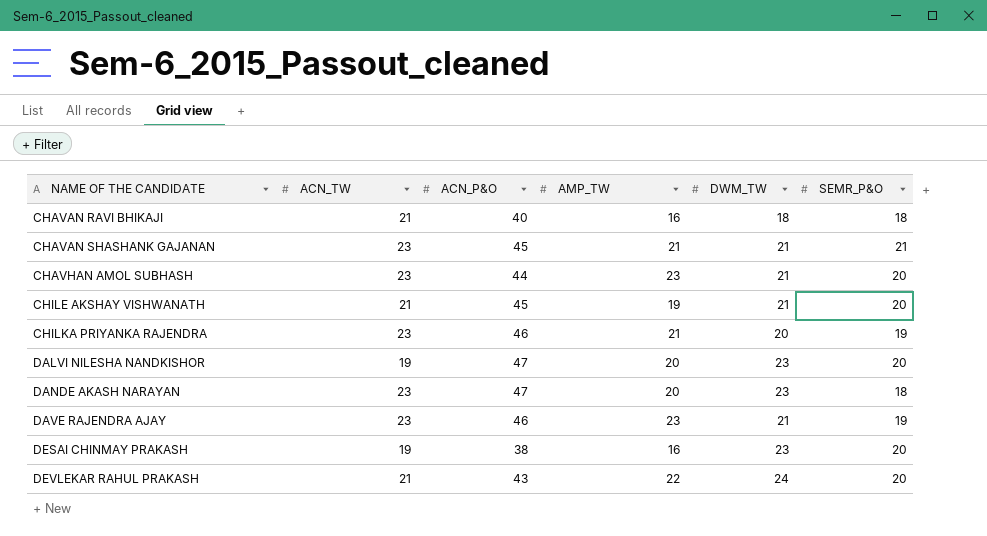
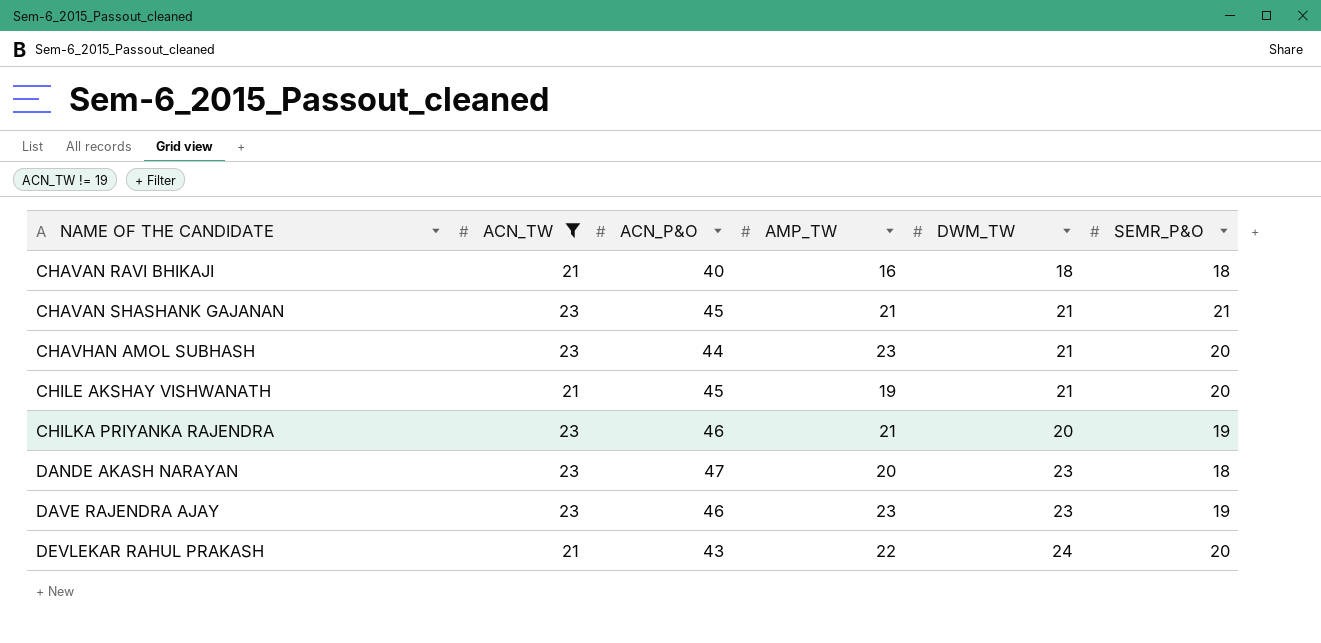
filter: none -> ACN_TW != 19
DAVE RAJENDRA AJAY | DWM_TW: 21 -> 23

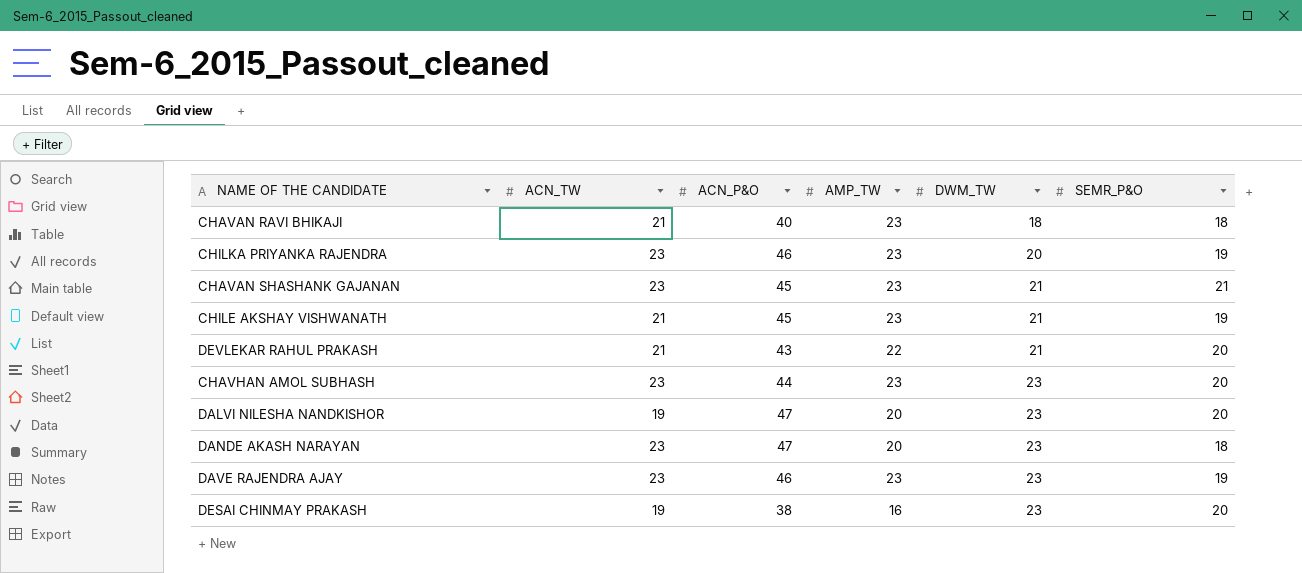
filter: ACN_TW != 19 -> none
row order: NAME OF THE CANDIDATE ascending -> DWM_TW ascending
CHAVAN RAVI BHIKAJI | AMP_TW: 16 -> 23
CHILKA PRIYANKA RAJENDRA | AMP_TW: 21 -> 23
CHAVAN SHASHANK GAJANAN | AMP_TW: 21 -> 23
CHILE AKSHAY VISHWANATH | AMP_TW: 19 -> 23
CHILE AKSHAY VISHWANATH | SEMR_P&O: 20 -> 19
DEVLEKAR RAHUL PRAKASH | DWM_TW: 24 -> 21
CHAVHAN AMOL SUBHASH | DWM_TW: 21 -> 23

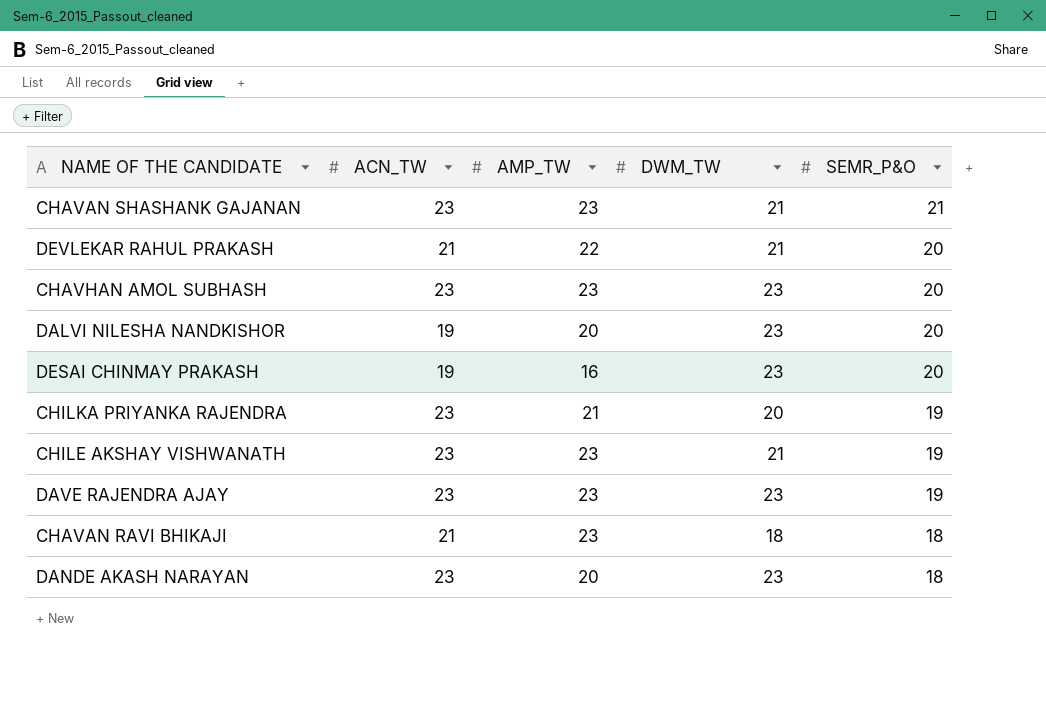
row order: DWM_TW ascending -> SEMR_P&O descending
column ACN_P&O | position: 3 -> none
CHILKA PRIYANKA RAJENDRA | AMP_TW: 23 -> 21
CHILE AKSHAY VISHWANATH | ACN_TW: 21 -> 23

